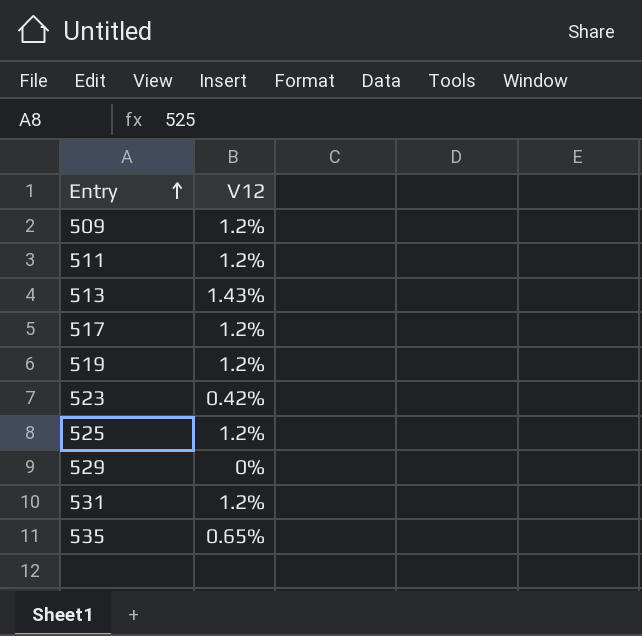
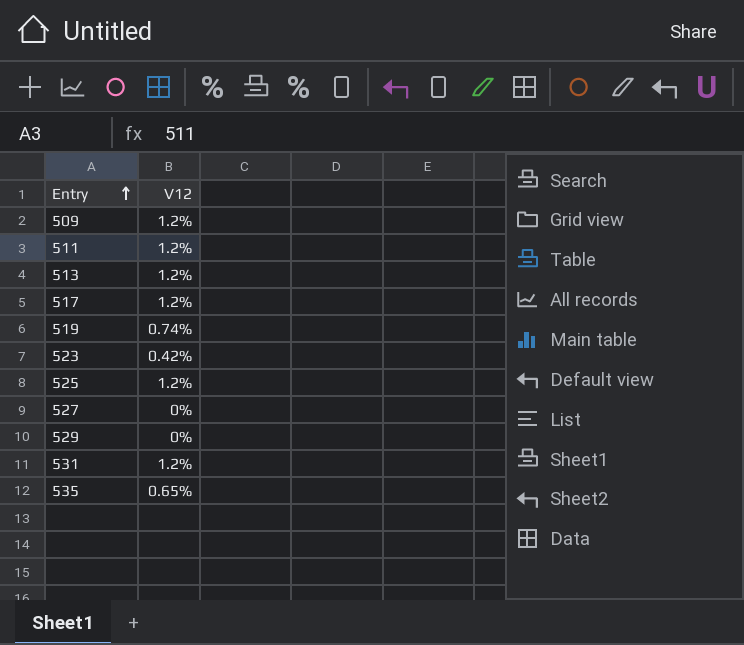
513 | V12: 1.43% -> 1.2%
519 | V12: 1.2% -> 0.74%
row 527: none -> 0%

